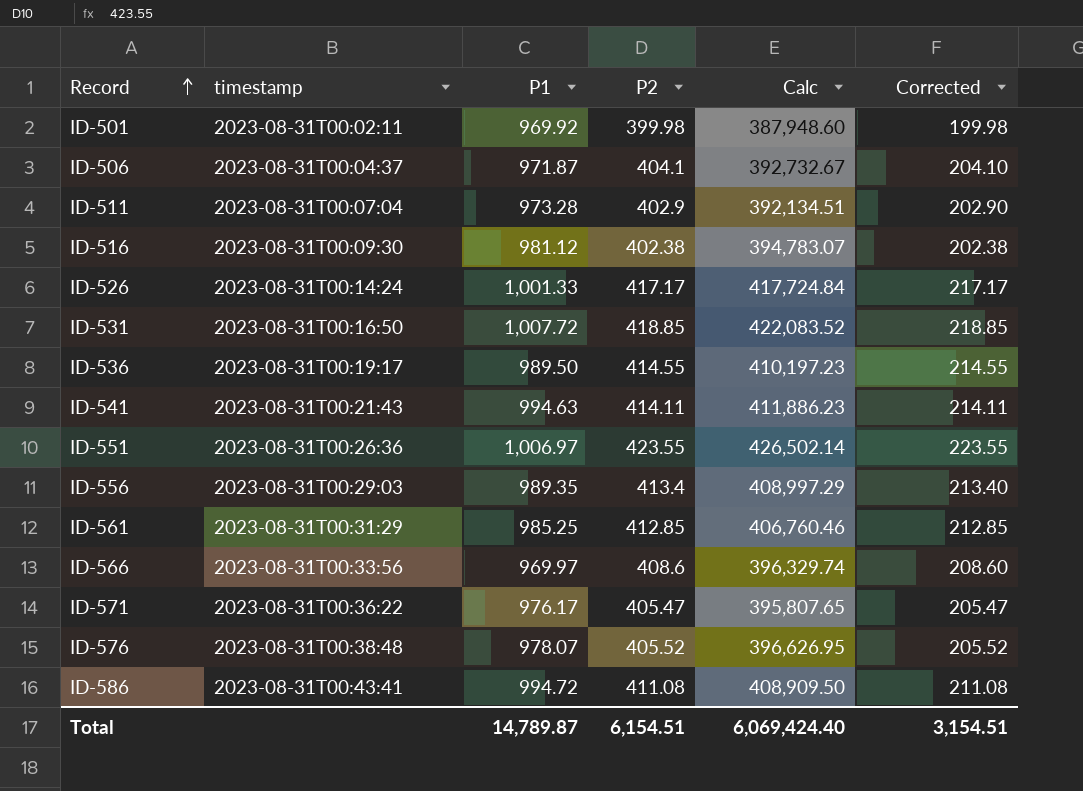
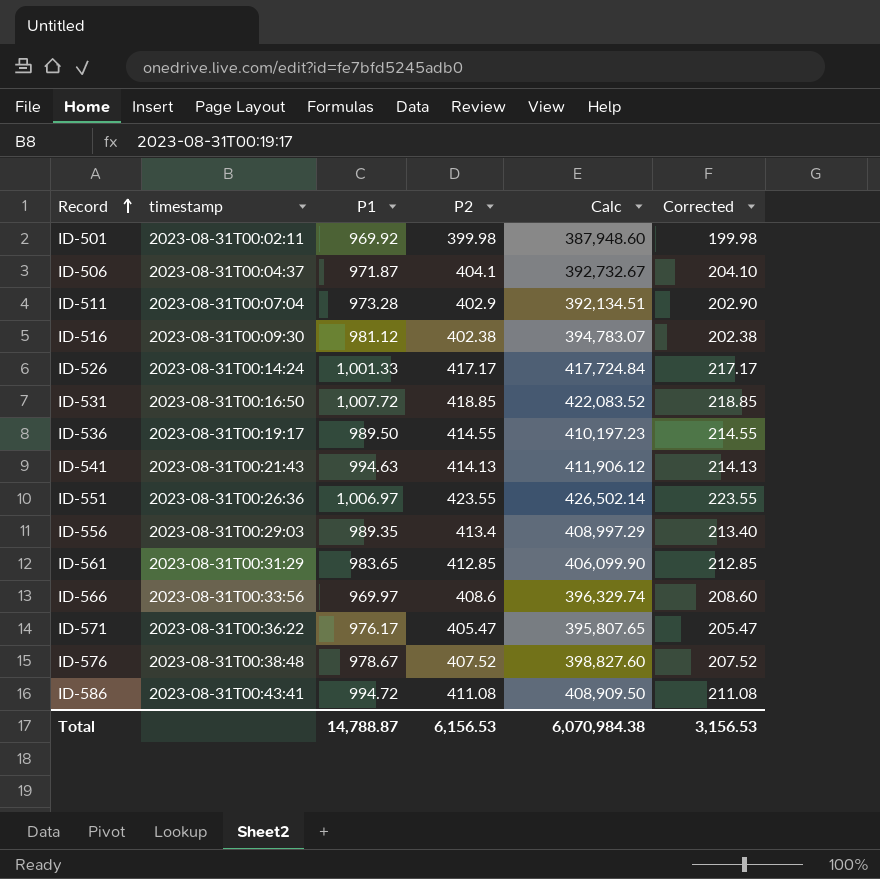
ID-541 | P2: 414.11 -> 414.13
ID-541 | Calc: 411,886.23 -> 411,906.12
ID-541 | Corrected: 214.11 -> 214.13
ID-561 | P1: 985.25 -> 983.65
ID-561 | Calc: 406,760.46 -> 406,099.90
ID-576 | P1: 978.07 -> 978.67
ID-576 | P2: 405.52 -> 407.52
ID-576 | Calc: 396,626.95 -> 398,827.60
ID-576 | Corrected: 205.52 -> 207.52
Total | P1: 14,789.87 -> 14,788.87
Total | P2: 6,154.51 -> 6,156.53
Total | Calc: 6,069,424.40 -> 6,070,984.38
Total | Corrected: 3,154.51 -> 3,156.53

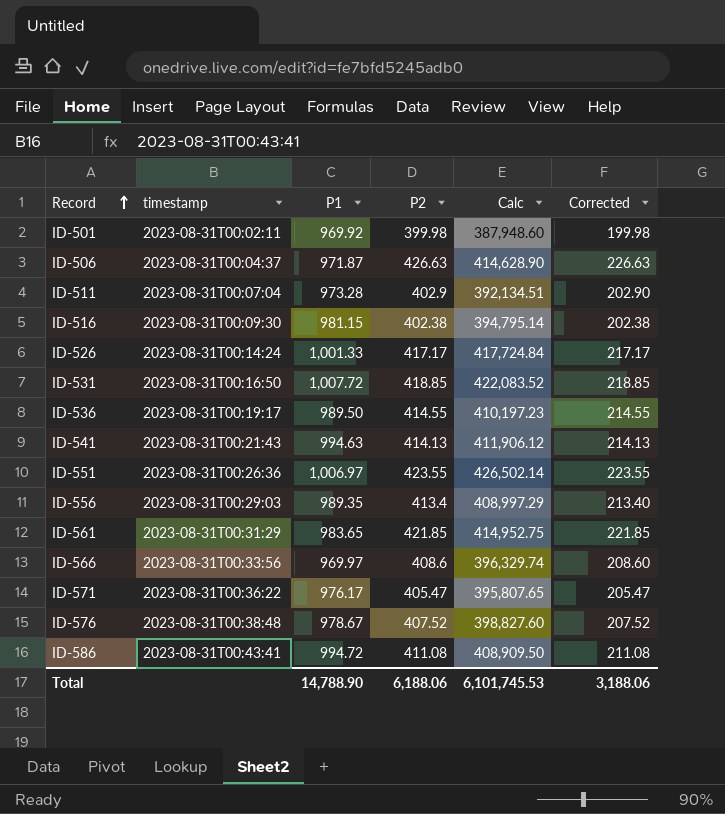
ID-506 | P2: 404.1 -> 426.63
ID-506 | Calc: 392,732.67 -> 414,628.90
ID-506 | Corrected: 204.10 -> 226.63
ID-516 | P1: 981.12 -> 981.15
ID-516 | Calc: 394,783.07 -> 394,795.14
ID-561 | P2: 412.85 -> 421.85
ID-561 | Calc: 406,099.90 -> 414,952.75
ID-561 | Corrected: 212.85 -> 221.85
Total | P1: 14,788.87 -> 14,788.90
Total | P2: 6,156.53 -> 6,188.06
Total | Calc: 6,070,984.38 -> 6,101,745.53
Total | Corrected: 3,156.53 -> 3,188.06

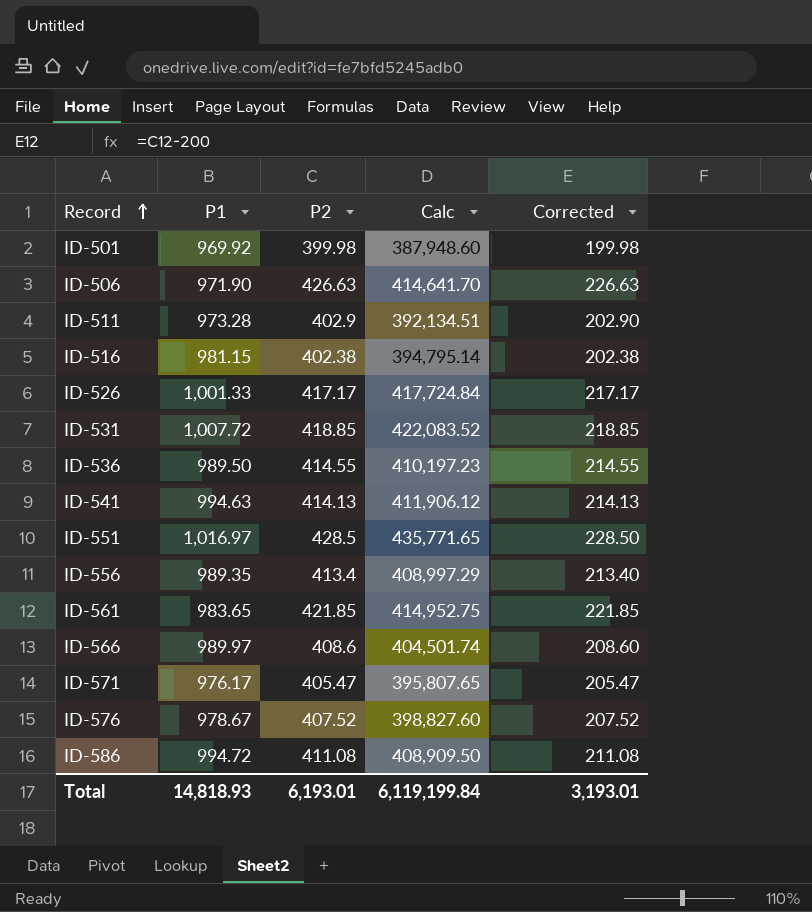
column timestamp | position: 2 -> none
ID-506 | P1: 971.87 -> 971.90
ID-506 | Calc: 414,628.90 -> 414,641.70
ID-551 | P1: 1,006.97 -> 1,016.97
ID-551 | P2: 423.55 -> 428.5
ID-551 | Calc: 426,502.14 -> 435,771.65
ID-551 | Corrected: 223.55 -> 228.50
ID-566 | P1: 969.97 -> 989.97
ID-566 | Calc: 396,329.74 -> 404,501.74
Total | P1: 14,788.90 -> 14,818.93
Total | P2: 6,188.06 -> 6,193.01
Total | Calc: 6,101,745.53 -> 6,119,199.84
Total | Corrected: 3,188.06 -> 3,193.01

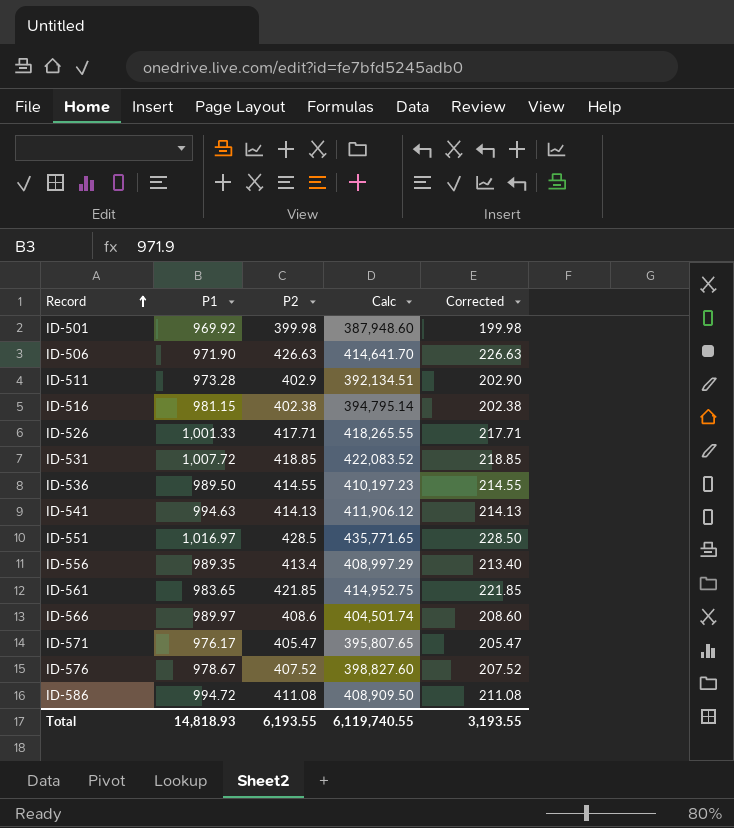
ID-526 | P2: 417.17 -> 417.71
ID-526 | Calc: 417,724.84 -> 418,265.55
ID-526 | Corrected: 217.17 -> 217.71
Total | P2: 6,193.01 -> 6,193.55
Total | Calc: 6,119,199.84 -> 6,119,740.55
Total | Corrected: 3,193.01 -> 3,193.55

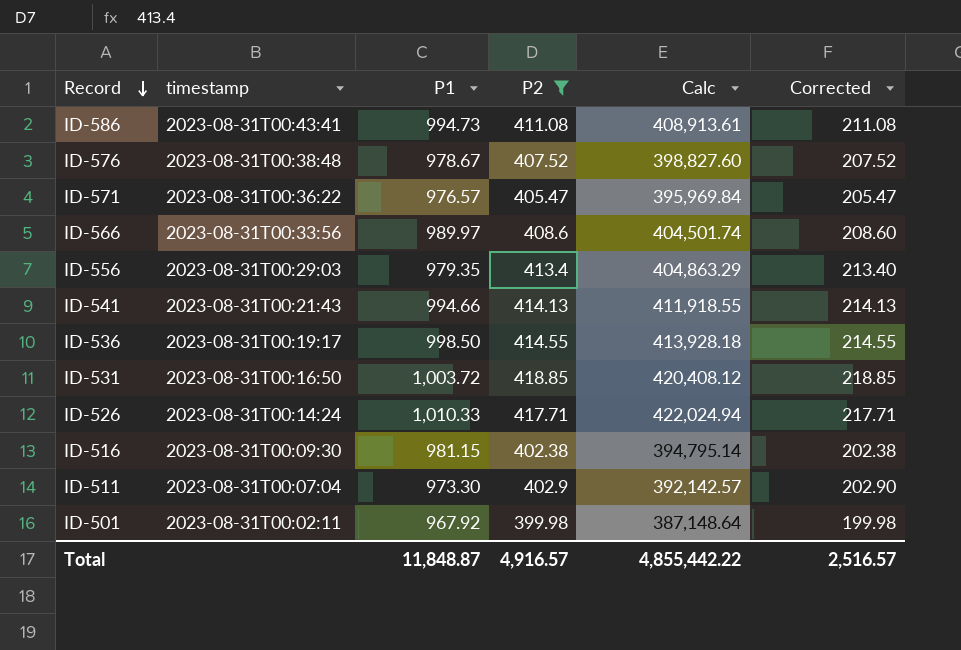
filter: none -> P2 <= 418.85
row order: Record ascending -> Record descending
column timestamp | position: none -> 2
ID-586 | P1: 994.72 -> 994.73
ID-586 | Calc: 408,909.50 -> 408,913.61
ID-571 | P1: 976.17 -> 976.57
ID-571 | Calc: 395,807.65 -> 395,969.84
ID-556 | P1: 989.35 -> 979.35
ID-556 | Calc: 408,997.29 -> 404,863.29
ID-541 | P1: 994.63 -> 994.66
ID-541 | Calc: 411,906.12 -> 411,918.55
ID-536 | P1: 989.50 -> 998.50
ID-536 | Calc: 410,197.23 -> 413,928.18
ID-531 | P1: 1,007.72 -> 1,003.72
ID-531 | Calc: 422,083.52 -> 420,408.12
ID-526 | P1: 1,001.33 -> 1,010.33
ID-526 | Calc: 418,265.55 -> 422,024.94
ID-511 | P1: 973.28 -> 973.30
ID-511 | Calc: 392,134.51 -> 392,142.57
ID-501 | P1: 969.92 -> 967.92
ID-501 | Calc: 387,948.60 -> 387,148.64
Total | P1: 14,818.93 -> 11,848.87
Total | P2: 6,193.55 -> 4,916.57
Total | Calc: 6,119,740.55 -> 4,855,442.22
Total | Corrected: 3,193.55 -> 2,516.57

